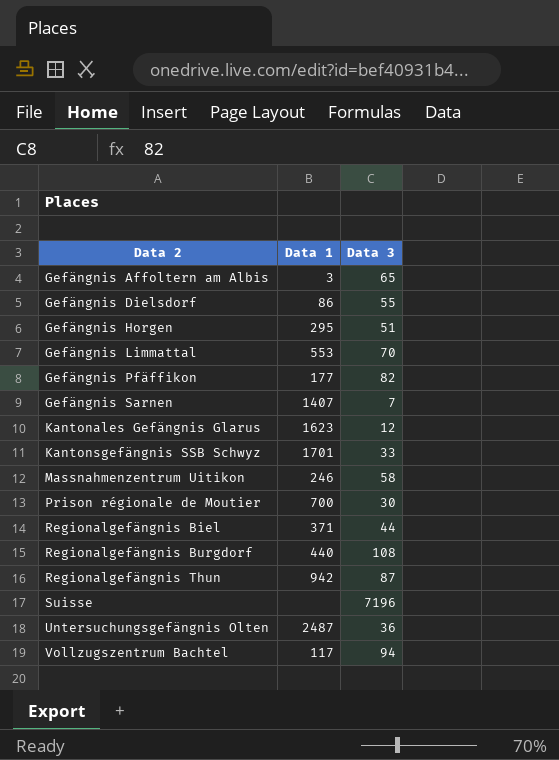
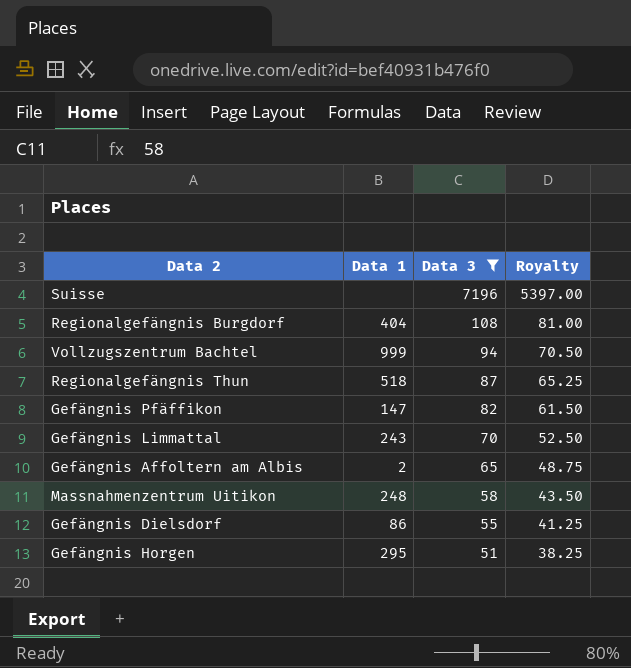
filter: none -> Data 3 >= 51
row order: Data 2 ascending -> Data 3 descending
column Royalty | formula: none -> [Data 3] * 0.75
Regionalgefängnis Burgdorf | Data 1: 440 -> 404
Vollzugszentrum Bachtel | Data 1: 117 -> 999
Regionalgefängnis Thun | Data 1: 942 -> 518
Gefängnis Pfäffikon | Data 1: 177 -> 147
Gefängnis Limmattal | Data 1: 553 -> 243
Gefängnis Affoltern am Albis | Data 1: 3 -> 2
Massnahmenzentrum Uitikon | Data 1: 246 -> 248

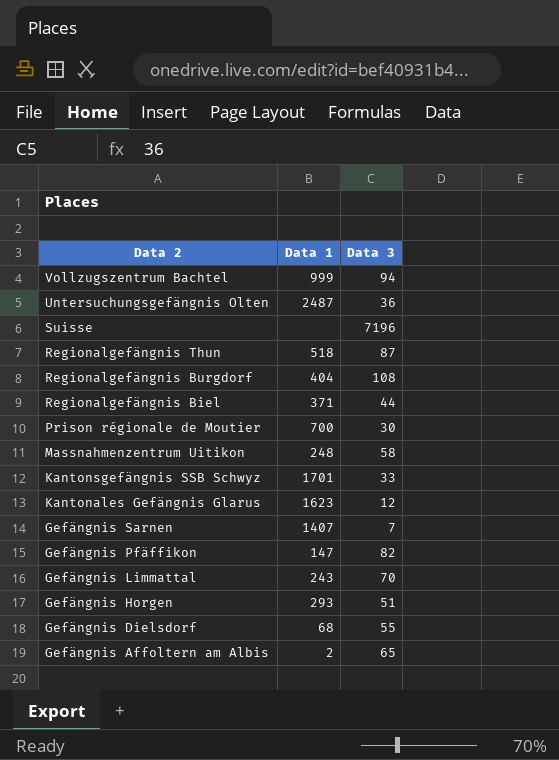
filter: Data 3 >= 51 -> none
row order: Data 3 descending -> Data 2 descending
column Royalty | formula: [Data 3] * 0.75 -> none
Gefängnis Horgen | Data 1: 295 -> 293
Gefängnis Dielsdorf | Data 1: 86 -> 68

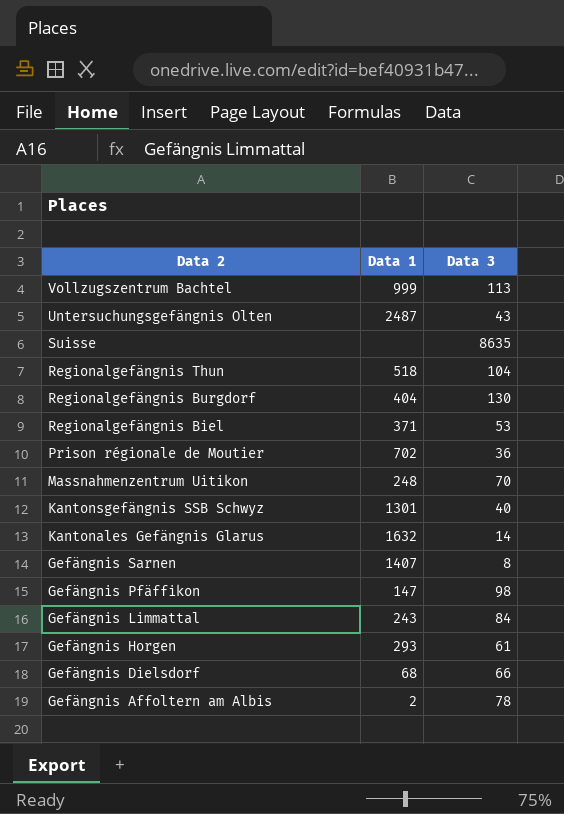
Vollzugszentrum Bachtel | Data 3: 94 -> 113
Untersuchungsgefängnis Olten | Data 3: 36 -> 43
Suisse | Data 3: 7196 -> 8635
Regionalgefängnis Thun | Data 3: 87 -> 104
Regionalgefängnis Burgdorf | Data 3: 108 -> 130
Regionalgefängnis Biel | Data 3: 44 -> 53
Prison régionale de Moutier | Data 1: 700 -> 702
Prison régionale de Moutier | Data 3: 30 -> 36
Massnahmenzentrum Uitikon | Data 3: 58 -> 70
Kantonsgefängnis SSB Schwyz | Data 1: 1701 -> 1301
Kantonsgefängnis SSB Schwyz | Data 3: 33 -> 40
Kantonales Gefängnis Glarus | Data 1: 1623 -> 1632
Kantonales Gefängnis Glarus | Data 3: 12 -> 14
Gefängnis Sarnen | Data 3: 7 -> 8
Gefängnis Pfäffikon | Data 3: 82 -> 98
Gefängnis Limmattal | Data 3: 70 -> 84
Gefängnis Horgen | Data 3: 51 -> 61
Gefängnis Dielsdorf | Data 3: 55 -> 66
Gefängnis Affoltern am Albis | Data 3: 65 -> 78

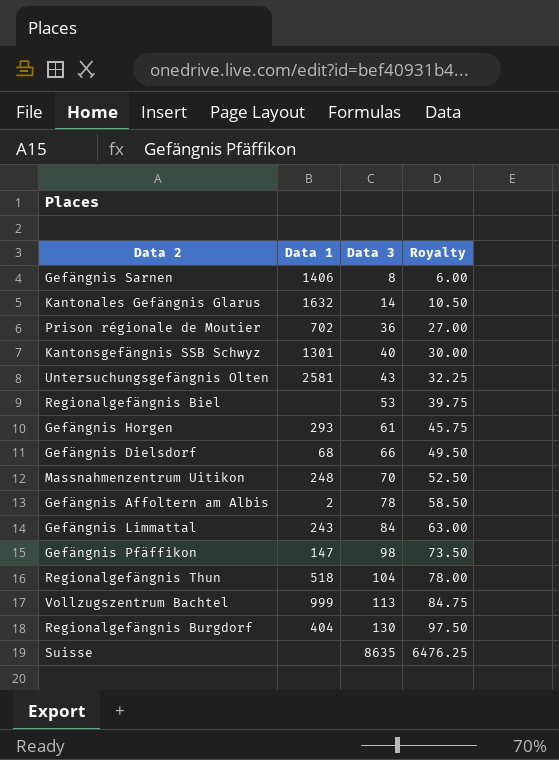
row order: Data 2 descending -> Data 3 ascending
column Royalty | formula: none -> [Data 3] * 0.75
Gefängnis Sarnen | Data 1: 1407 -> 1406
Untersuchungsgefängnis Olten | Data 1: 2487 -> 2581
Regionalgefängnis Biel | Data 1: 371 -> none

